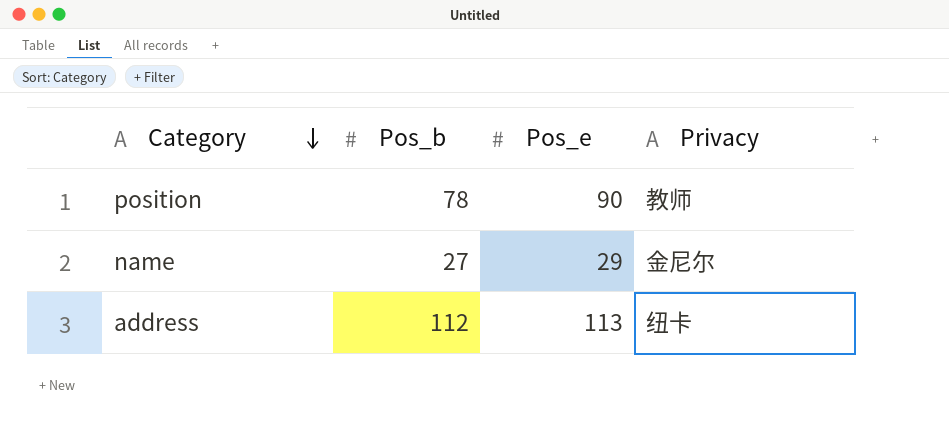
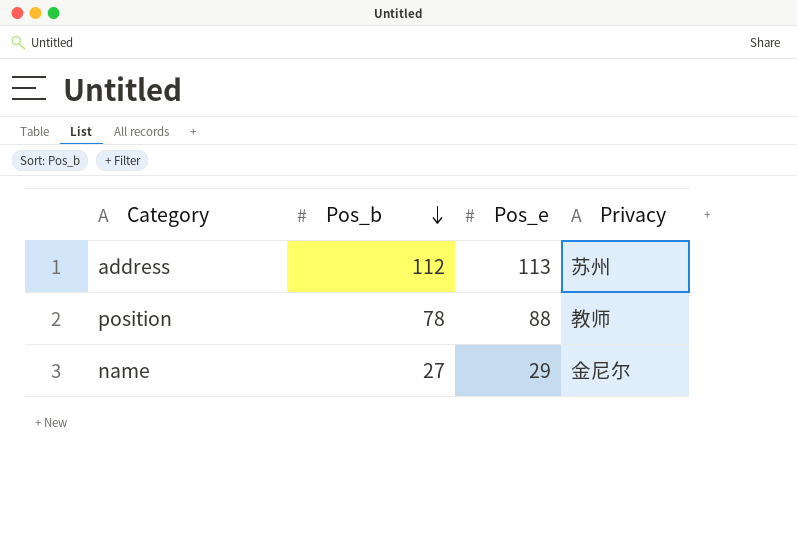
row order: Category descending -> Pos_b descending
address | Privacy: 纽卡 -> 苏州
position | Pos_e: 90 -> 88

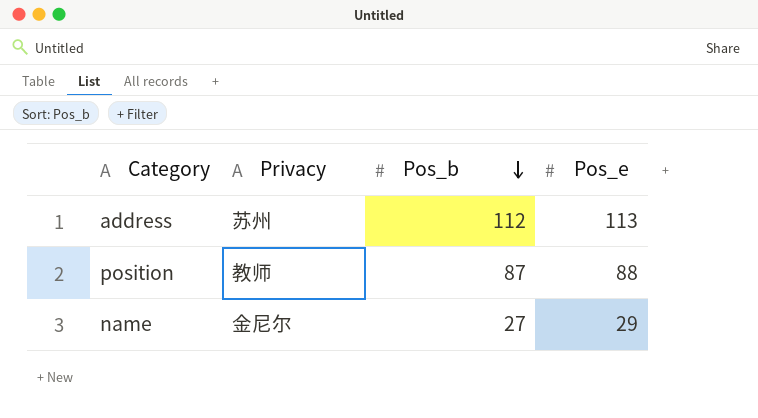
column Privacy | position: 4 -> 2
position | Pos_b: 78 -> 87

